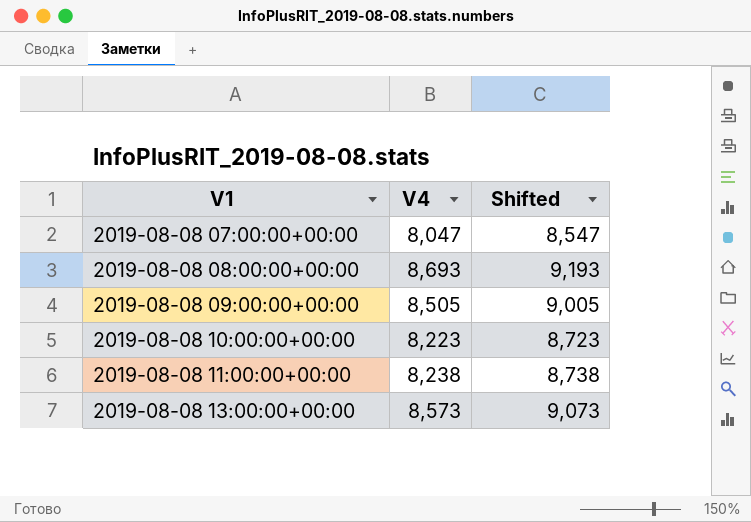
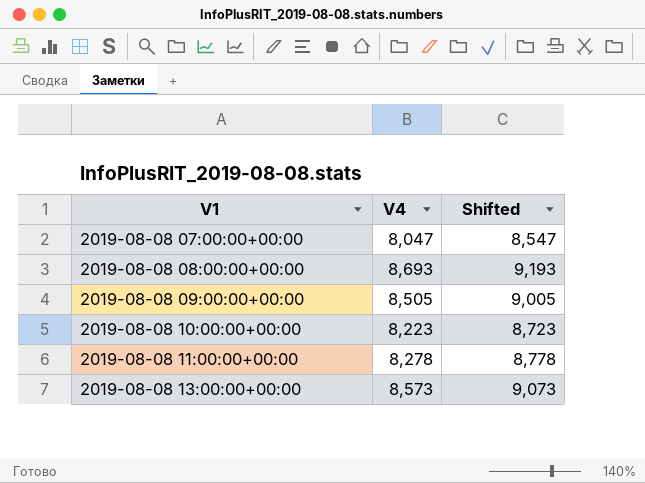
2019-08-08 11:00:00+00:00 | V4: 8,238 -> 8,278
2019-08-08 11:00:00+00:00 | Shifted: 8,738 -> 8,778

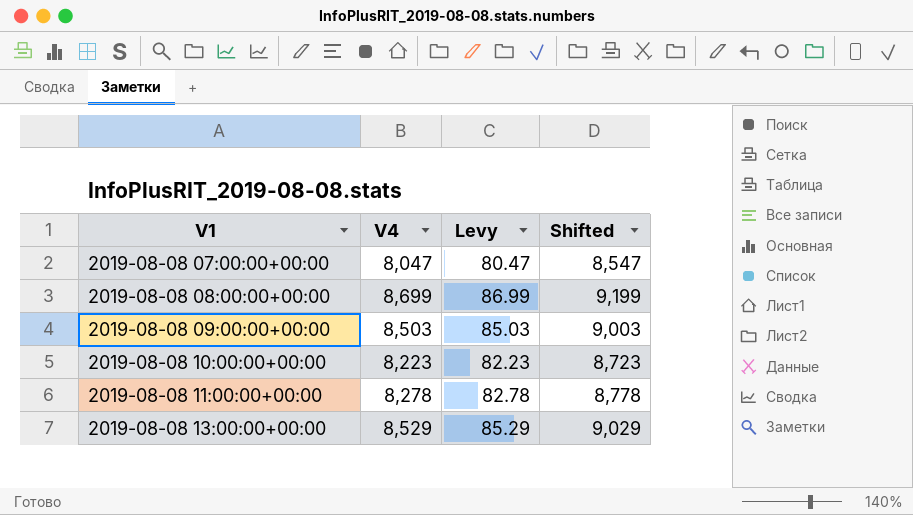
column Levy | formula: none -> [V4] * 0.01
2019-08-08 08:00:00+00:00 | V4: 8,693 -> 8,699
2019-08-08 08:00:00+00:00 | Shifted: 9,193 -> 9,199
2019-08-08 09:00:00+00:00 | V4: 8,505 -> 8,503
2019-08-08 09:00:00+00:00 | Shifted: 9,005 -> 9,003
2019-08-08 13:00:00+00:00 | V4: 8,573 -> 8,529
2019-08-08 13:00:00+00:00 | Shifted: 9,073 -> 9,029

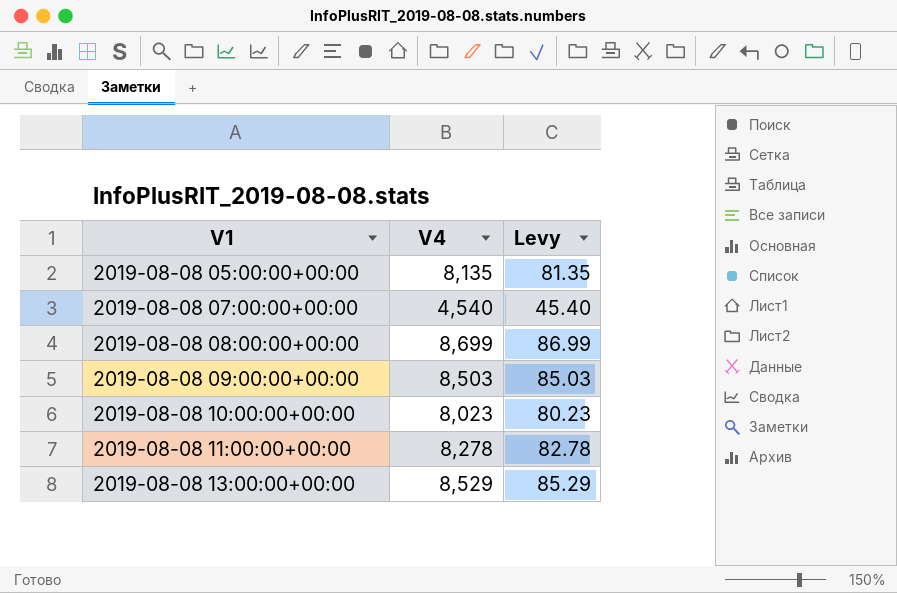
column Shifted | formula: [V4] + 500 -> none
row 2019-08-08 05:00:00+00:00: none -> 8,135 | 81.35
2019-08-08 07:00:00+00:00 | V4: 8,047 -> 4,540
2019-08-08 07:00:00+00:00 | Levy: 80.47 -> 45.40
2019-08-08 10:00:00+00:00 | V4: 8,223 -> 8,023
2019-08-08 10:00:00+00:00 | Levy: 82.23 -> 80.23

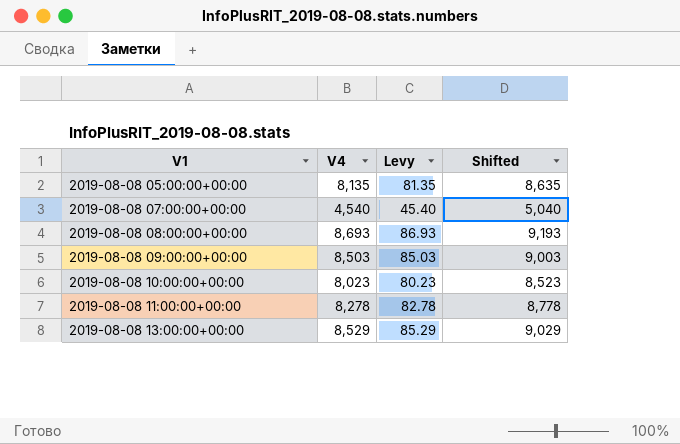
column Shifted | formula: none -> [V4] + 500
2019-08-08 08:00:00+00:00 | V4: 8,699 -> 8,693
2019-08-08 08:00:00+00:00 | Levy: 86.99 -> 86.93

